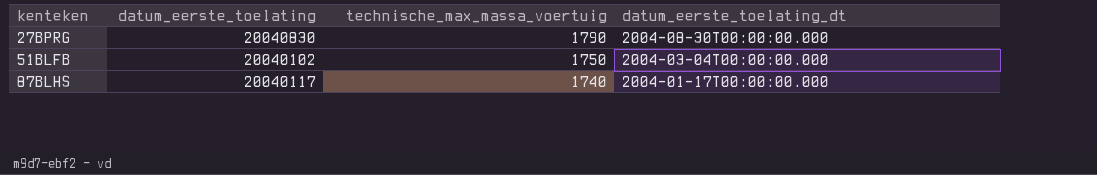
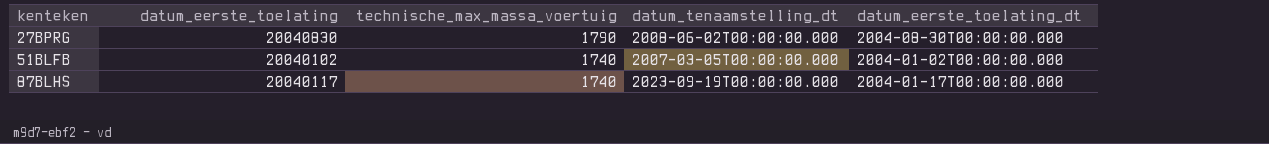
column datum_tenaamstelling_dt | position: none -> 4
51BLFB | technische_max_massa_voertuig: 1750 -> 1740
51BLFB | datum_eerste_toelating_dt: 2004-03-04T00:00:00.000 -> 2004-01-02T00:00:00.000

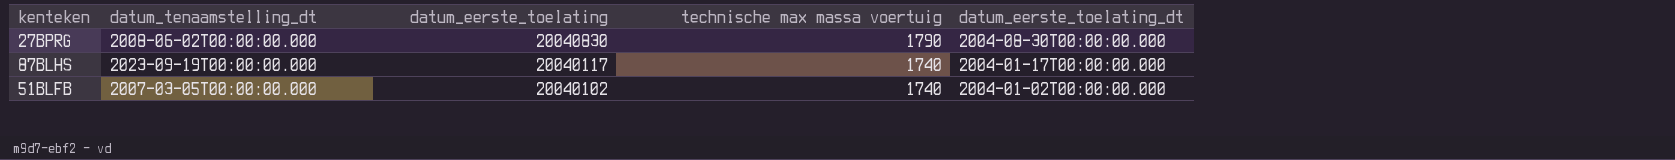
row order: kenteken ascending -> datum_eerste_toelating descending
column datum_tenaamstelling_dt | position: 4 -> 2
column name: technische_max_massa_voertuig -> technische max massa voertuig

